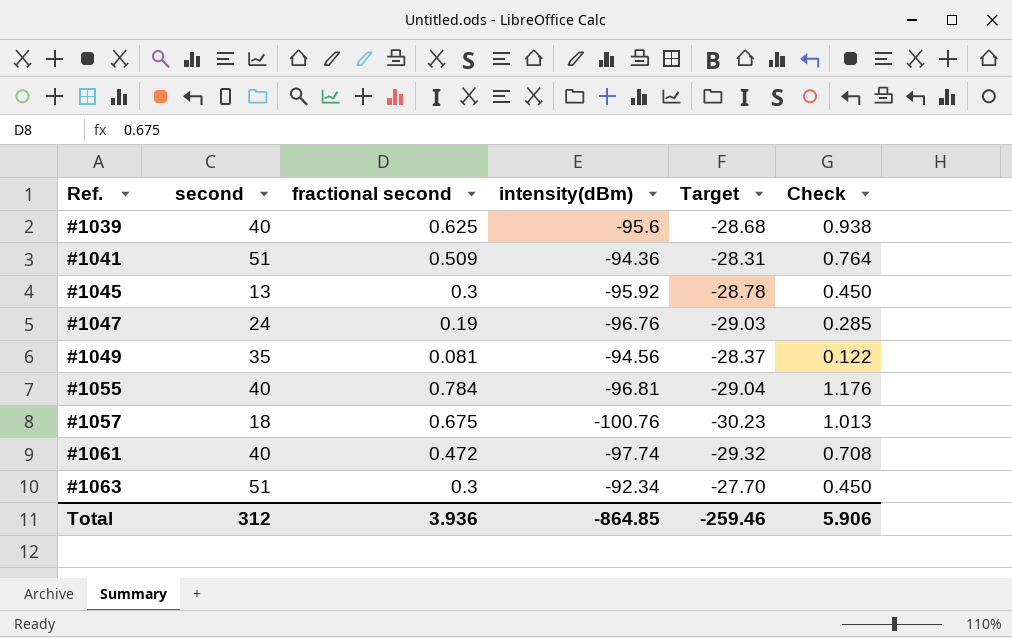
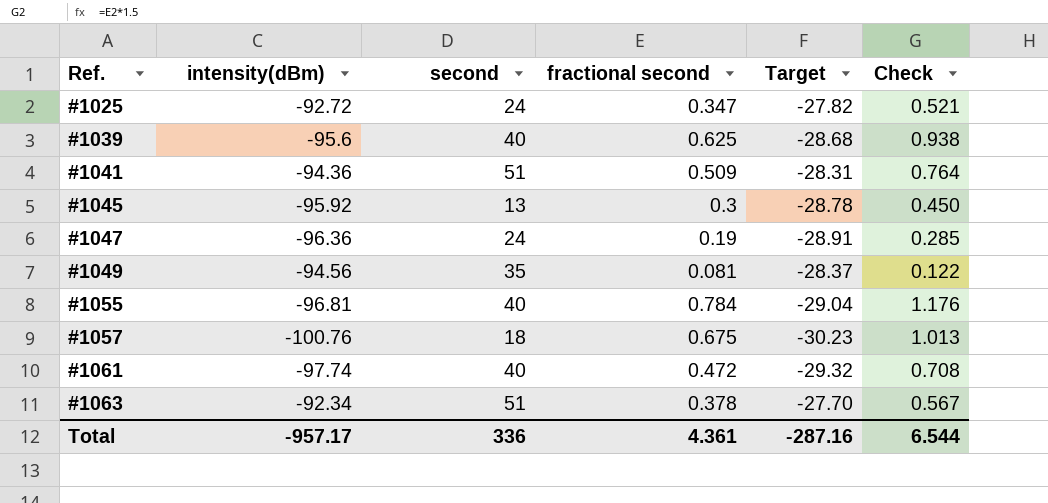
column intensity(dBm) | position: 4 -> 2
row #1025: none -> -92.72 | 24 | 0.347 | -27.82 | 0.521
#1047 | intensity(dBm): -96.76 -> -96.36
#1047 | Target: -29.03 -> -28.91
#1063 | fractional second: 0.3 -> 0.378
#1063 | Check: 0.450 -> 0.567
Total | intensity(dBm): -864.85 -> -957.17
Total | second: 312 -> 336
Total | fractional second: 3.936 -> 4.361
Total | Target: -259.46 -> -287.16
Total | Check: 5.906 -> 6.544

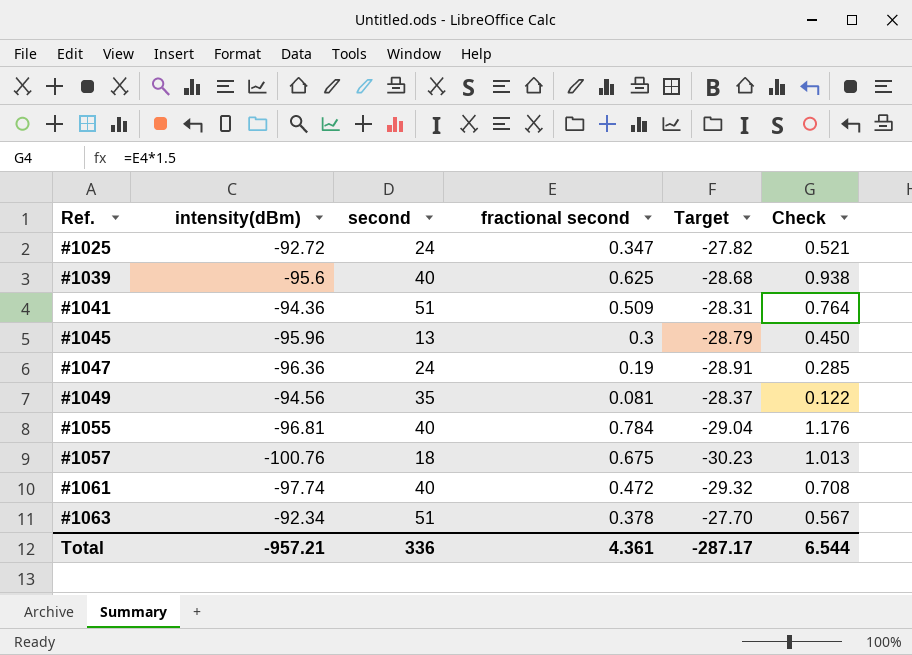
#1045 | intensity(dBm): -95.92 -> -95.96
#1045 | Target: -28.78 -> -28.79
Total | intensity(dBm): -957.17 -> -957.21
Total | Target: -287.16 -> -287.17

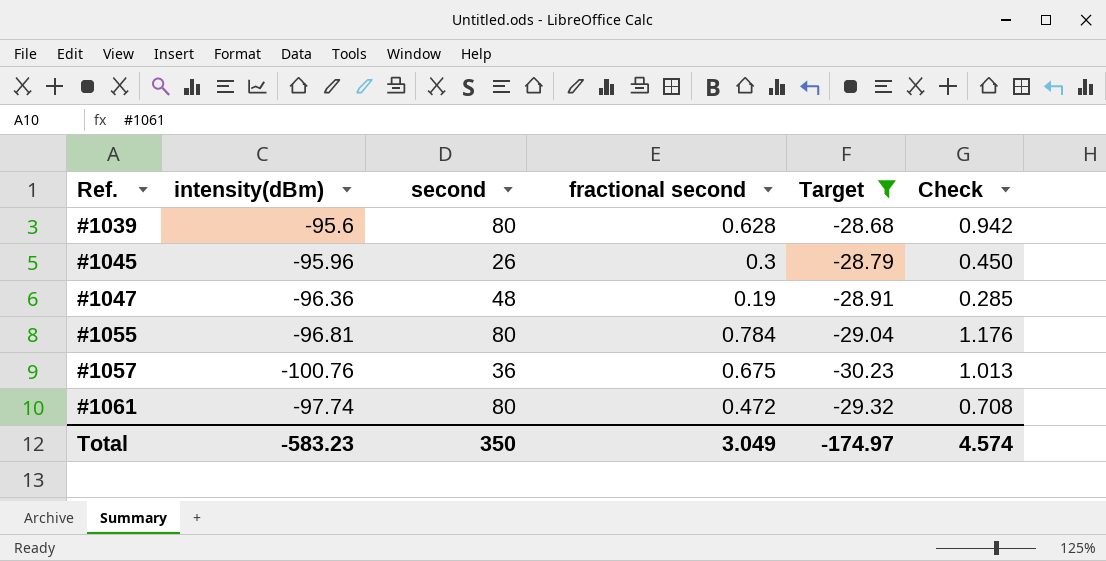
filter: none -> Target <= -28.68
#1039 | second: 40 -> 80
#1039 | fractional second: 0.625 -> 0.628
#1039 | Check: 0.938 -> 0.942
#1045 | second: 13 -> 26
#1047 | second: 24 -> 48
#1055 | second: 40 -> 80
#1057 | second: 18 -> 36
#1061 | second: 40 -> 80
Total | intensity(dBm): -957.21 -> -583.23
Total | second: 336 -> 350
Total | fractional second: 4.361 -> 3.049
Total | Target: -287.17 -> -174.97
Total | Check: 6.544 -> 4.574

